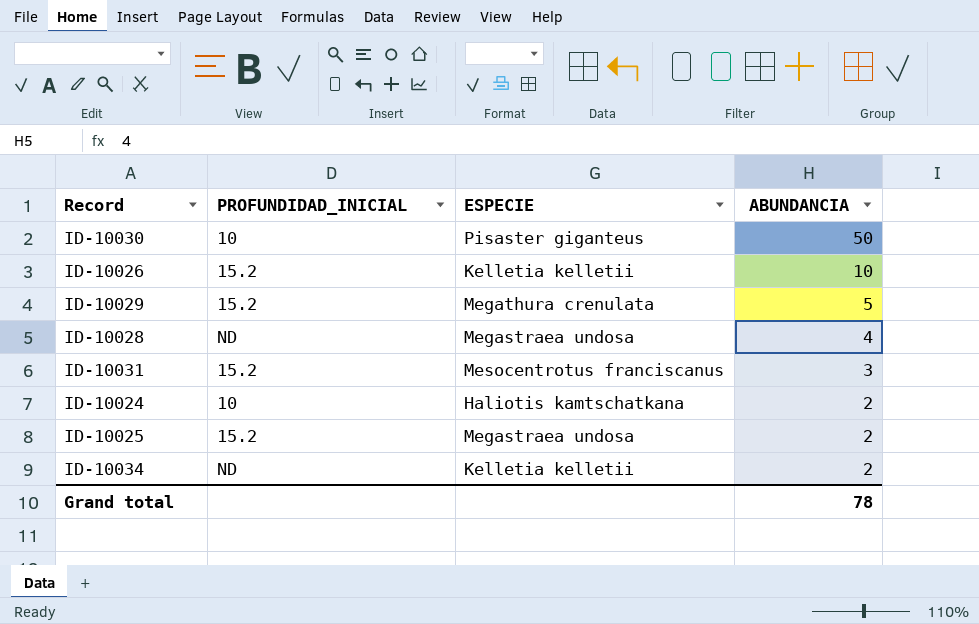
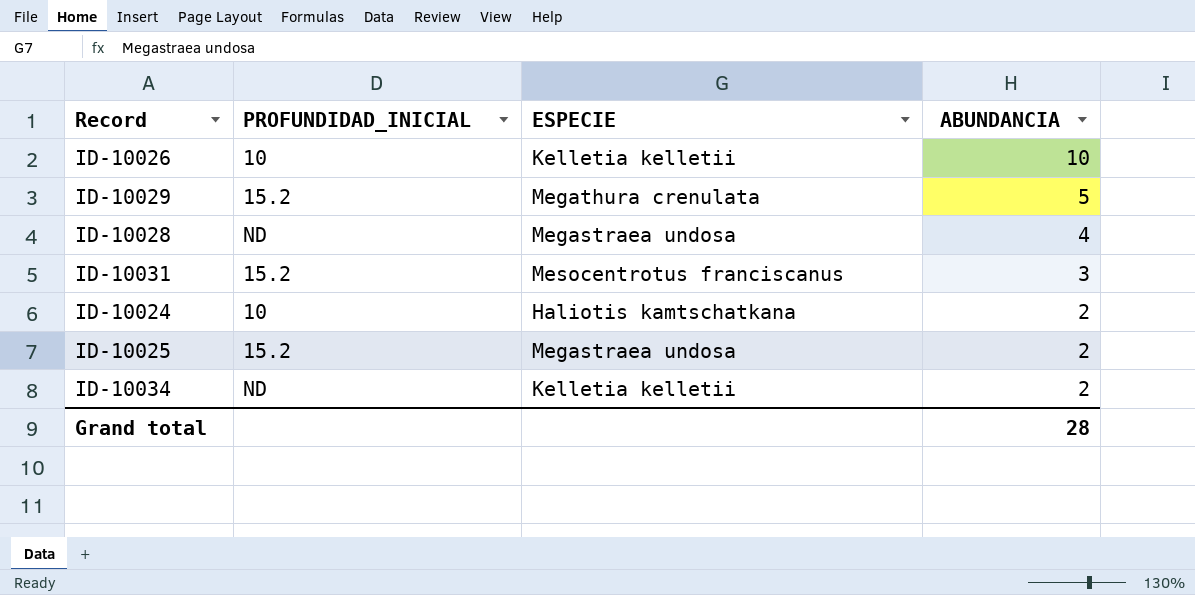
row ID-10030: 10 | Pisaster giganteus | 50 -> none
ID-10026 | PROFUNDIDAD_INICIAL: 15.2 -> 10
Grand total | ABUNDANCIA: 78 -> 28

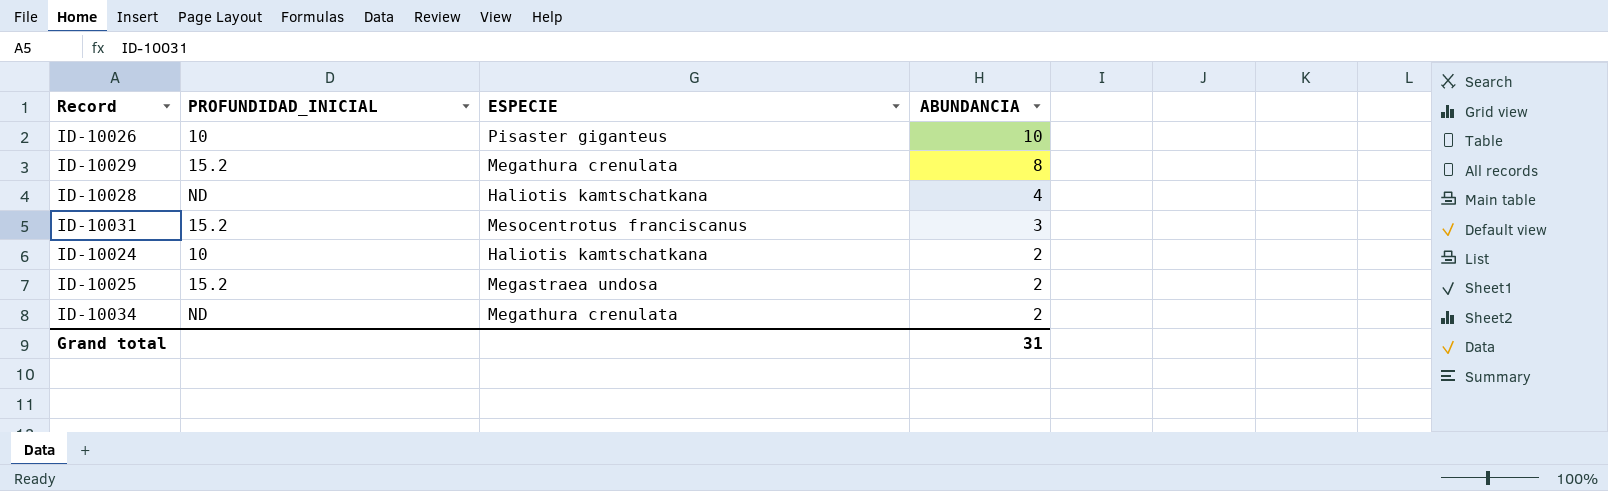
ID-10026 | ESPECIE: Kelletia kelletii -> Pisaster giganteus
ID-10029 | ABUNDANCIA: 5 -> 8
ID-10028 | ESPECIE: Megastraea undosa -> Haliotis kamtschatkana
ID-10034 | ESPECIE: Kelletia kelletii -> Megathura crenulata
Grand total | ABUNDANCIA: 28 -> 31

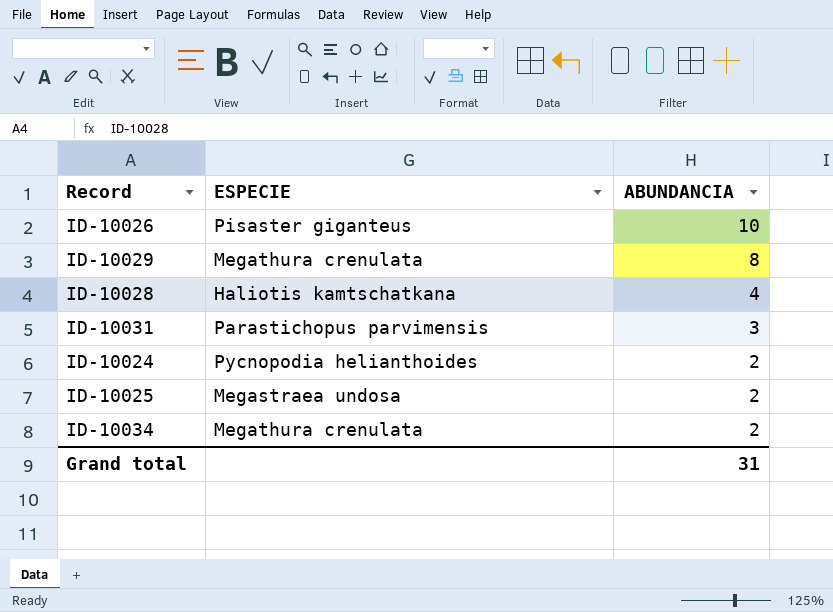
column PROFUNDIDAD_INICIAL | position: 2 -> none
ID-10031 | ESPECIE: Mesocentrotus franciscanus -> Parastichopus parvimensis
ID-10024 | ESPECIE: Haliotis kamtschatkana -> Pycnopodia helianthoides

